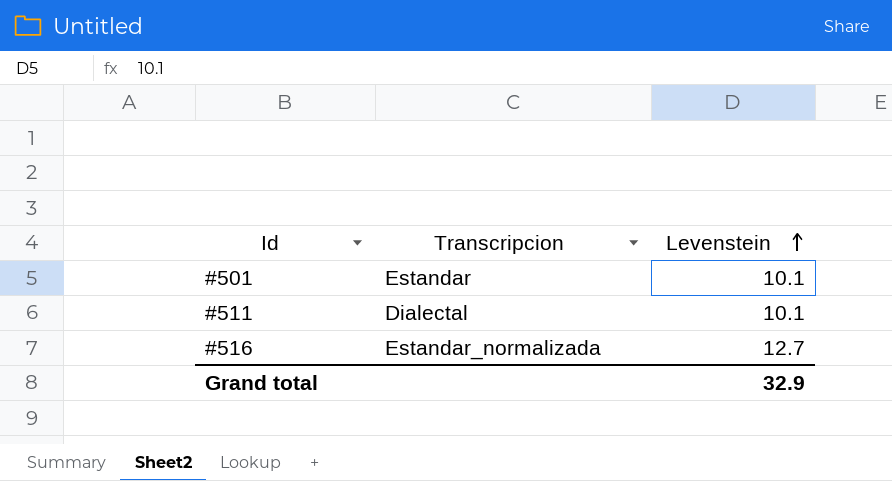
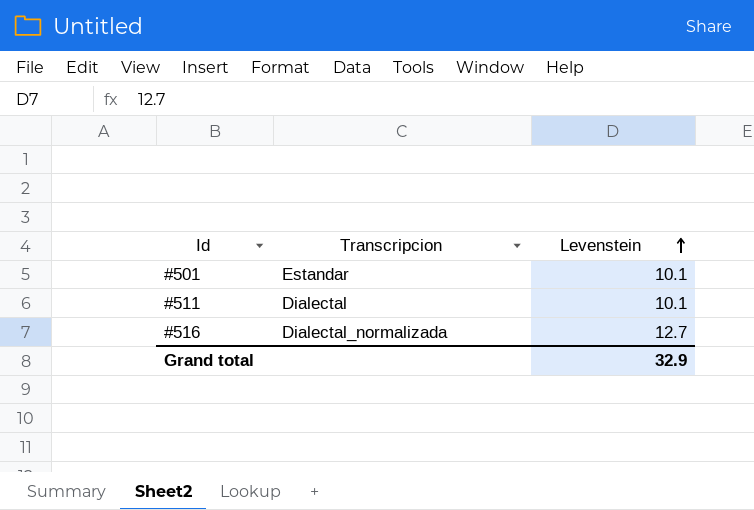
#516 | Transcripcion: Estandar_normalizada -> Dialectal_normalizada

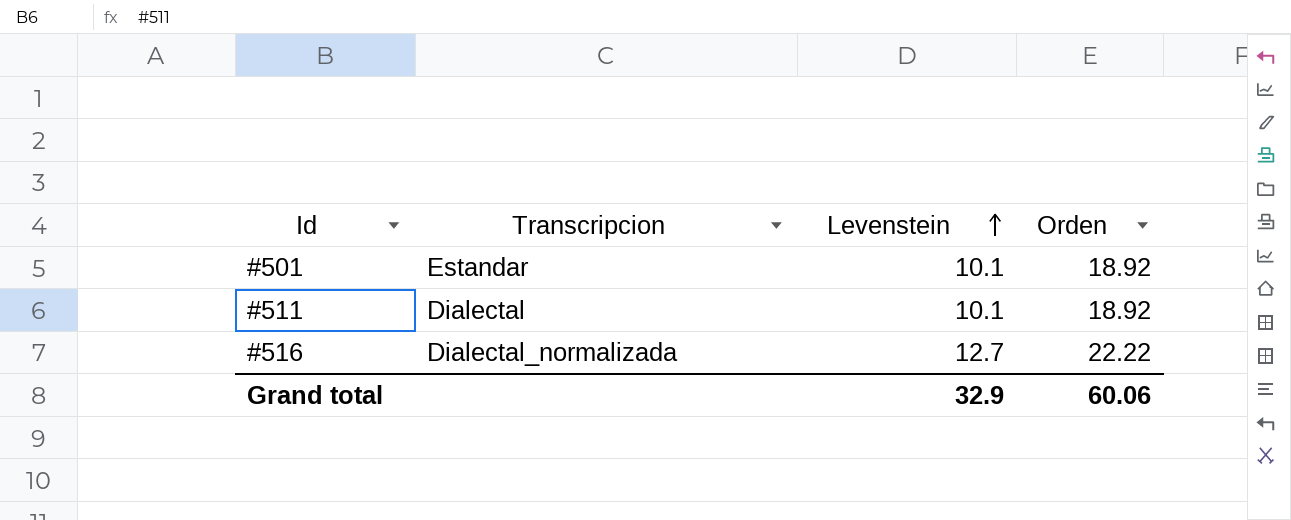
column Orden | position: none -> 4

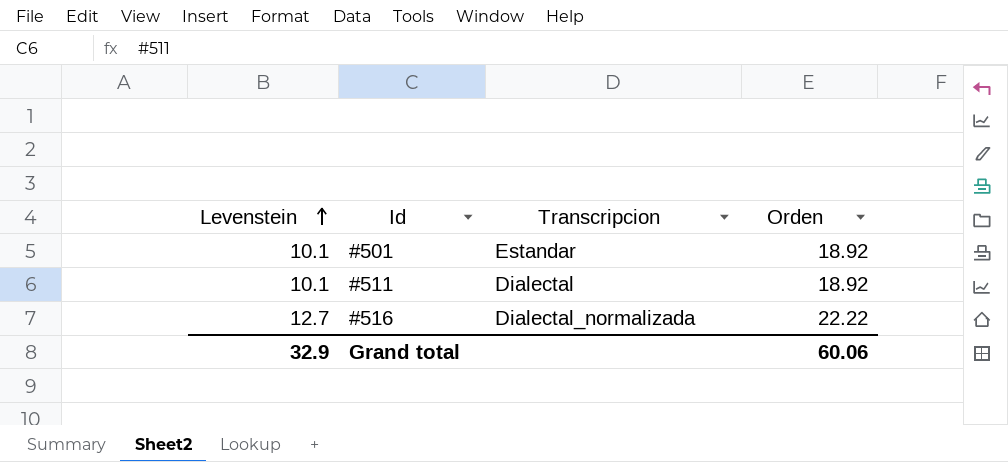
column Levenstein | position: 3 -> 1

